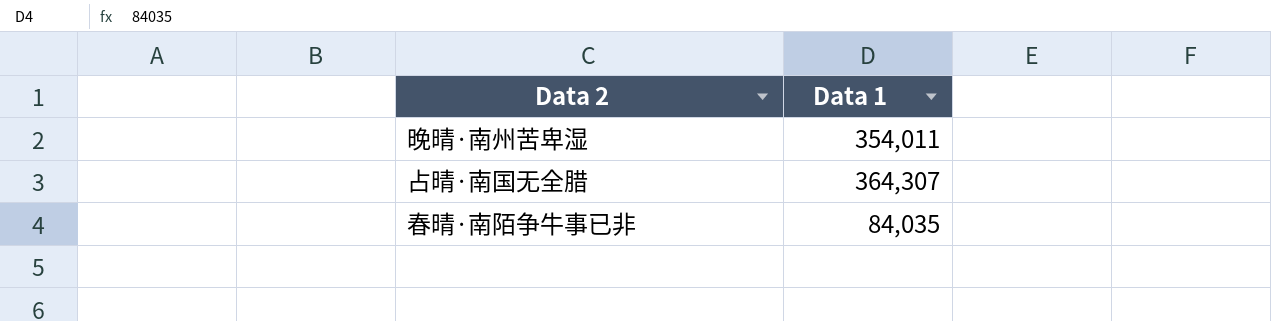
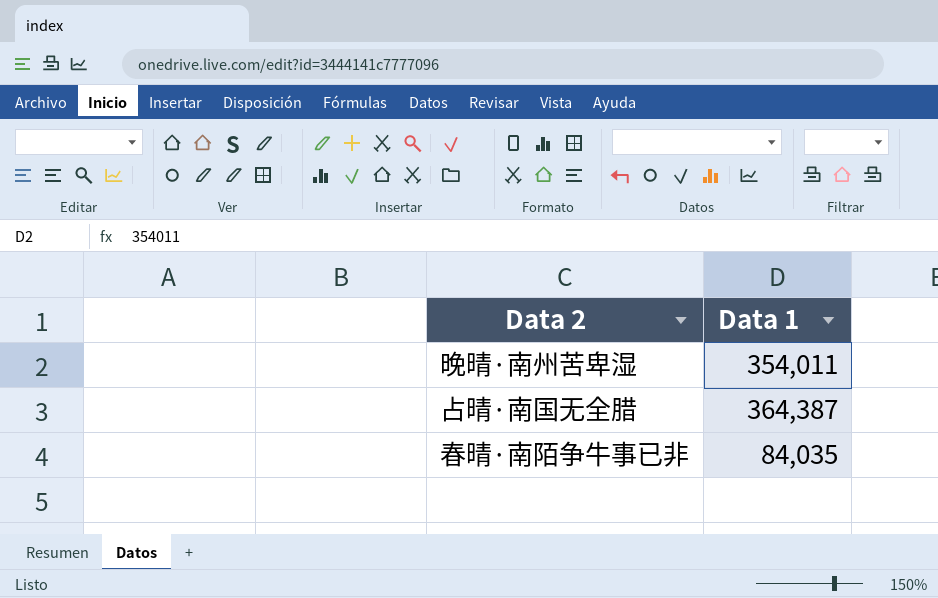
占晴·南国无全腊 | Data 1: 364,307 -> 364,387

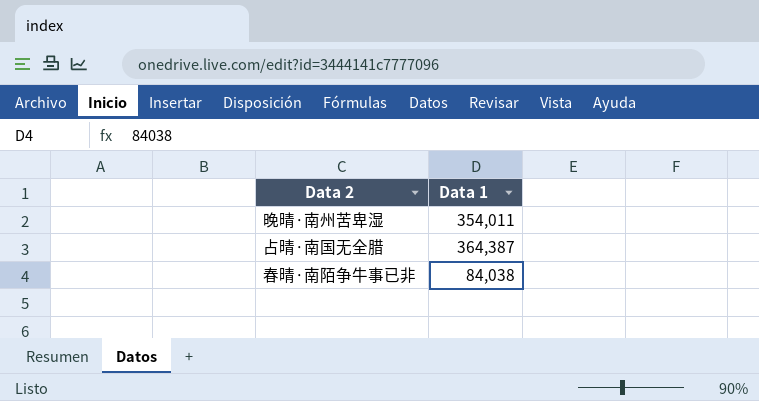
春晴·南陌争牛事已非 | Data 1: 84,035 -> 84,038

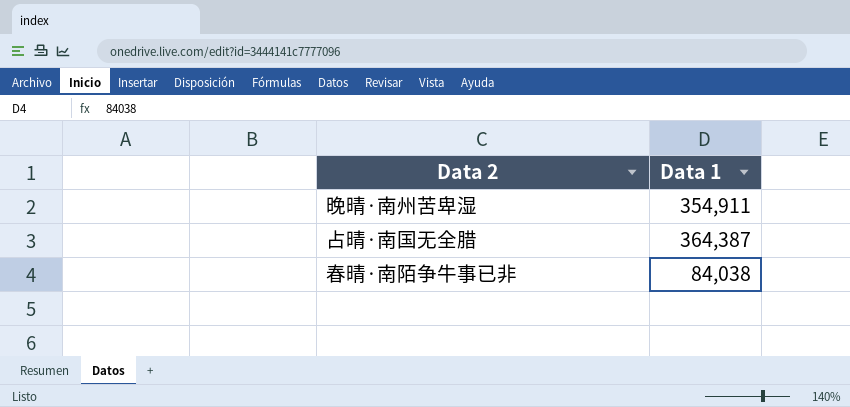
晚晴·南州苦卑湿 | Data 1: 354,011 -> 354,911

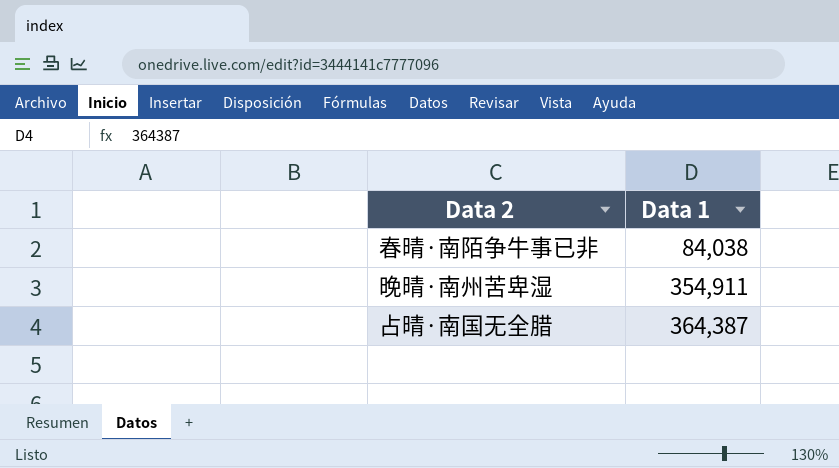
row order: none -> Data 1 ascending

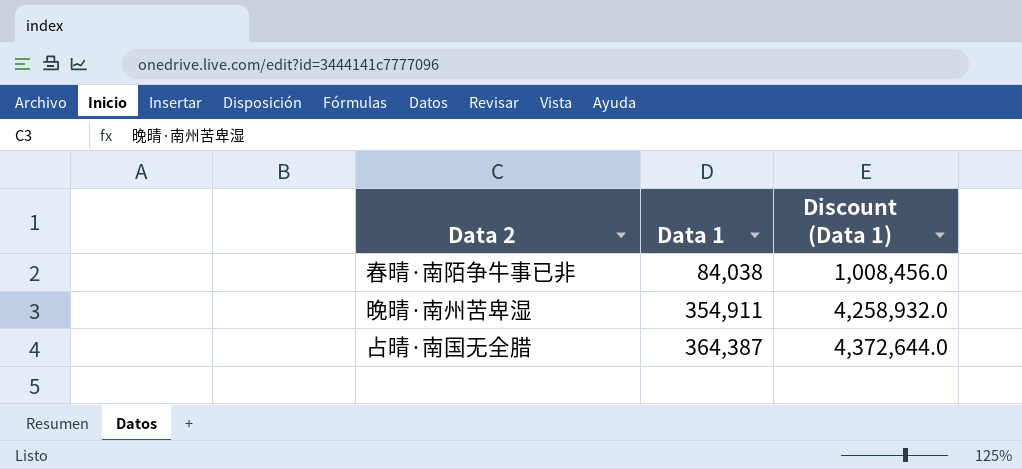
column Discount (Data 1) | formula: none -> [Data 1] * 12

